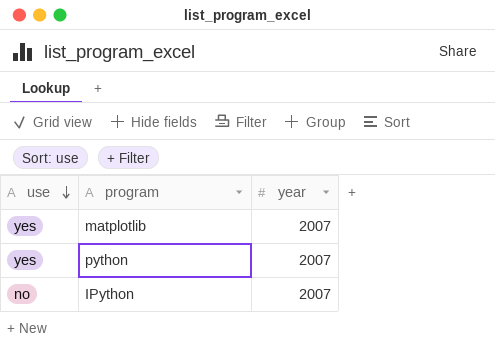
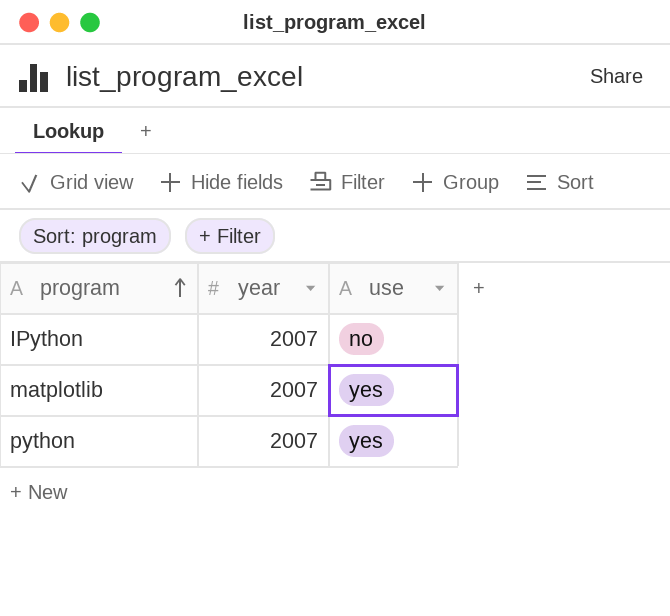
row order: use descending -> program ascending
column use | position: 1 -> 3

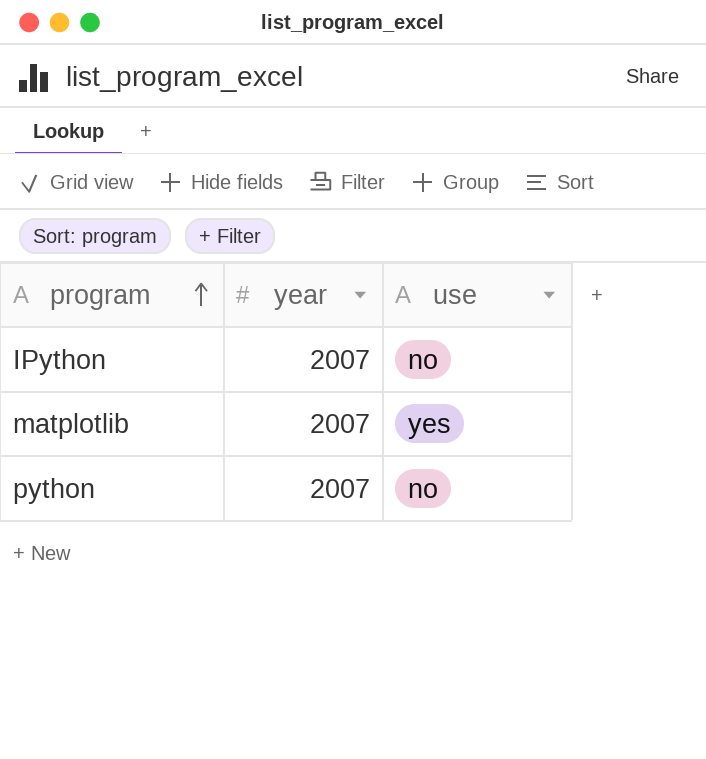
python | use: yes -> no

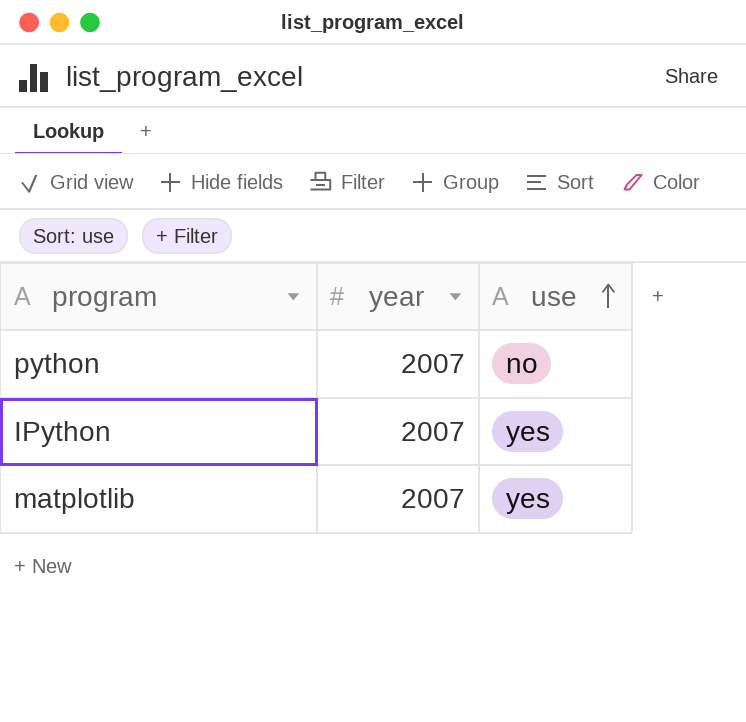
row order: program ascending -> use ascending
IPython | use: no -> yes

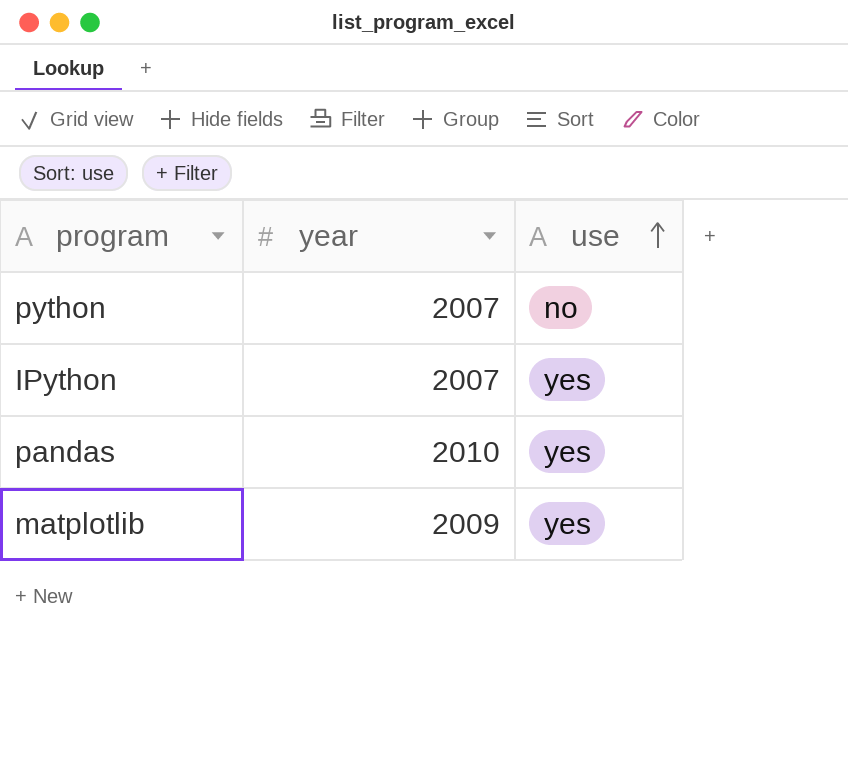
row pandas: none -> 2010 | yes
matplotlib | year: 2007 -> 2009

